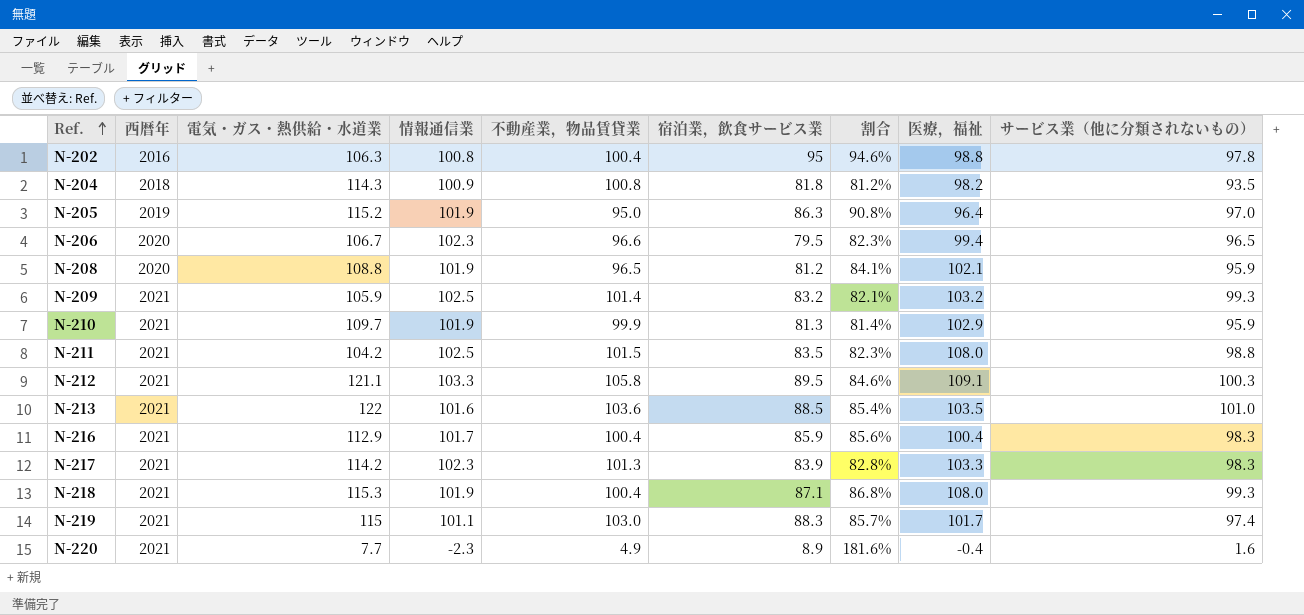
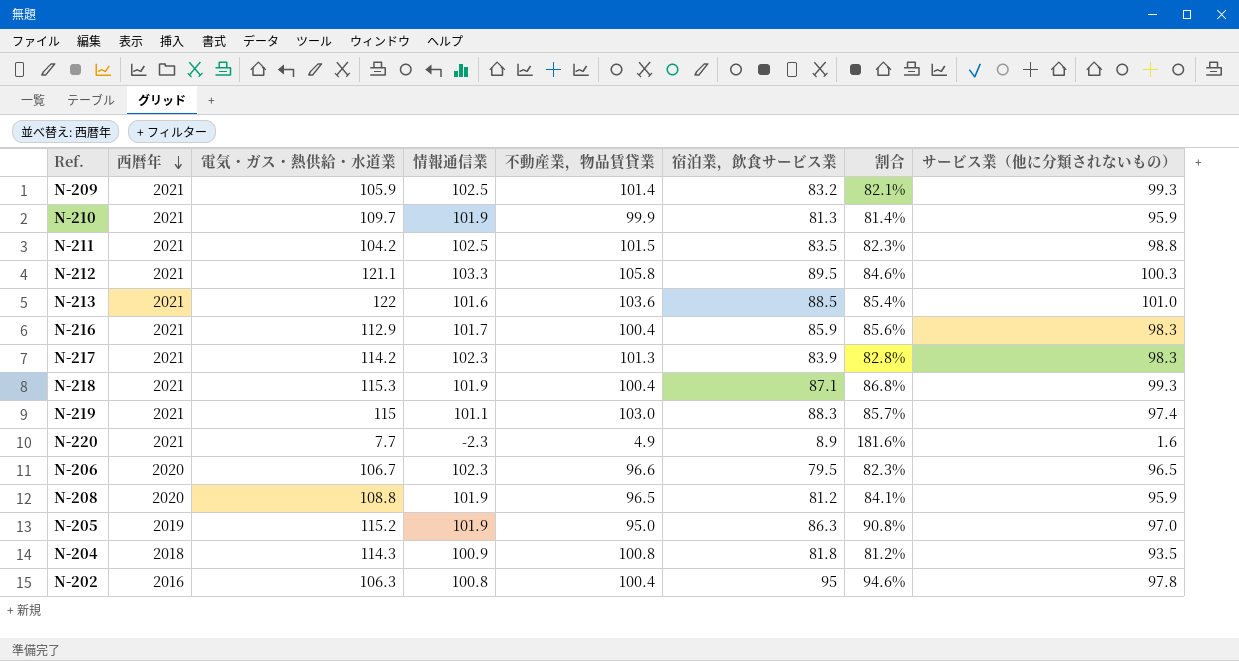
row order: Ref. ascending -> 西暦年 descending
column 医療，福祉 | position: 8 -> none

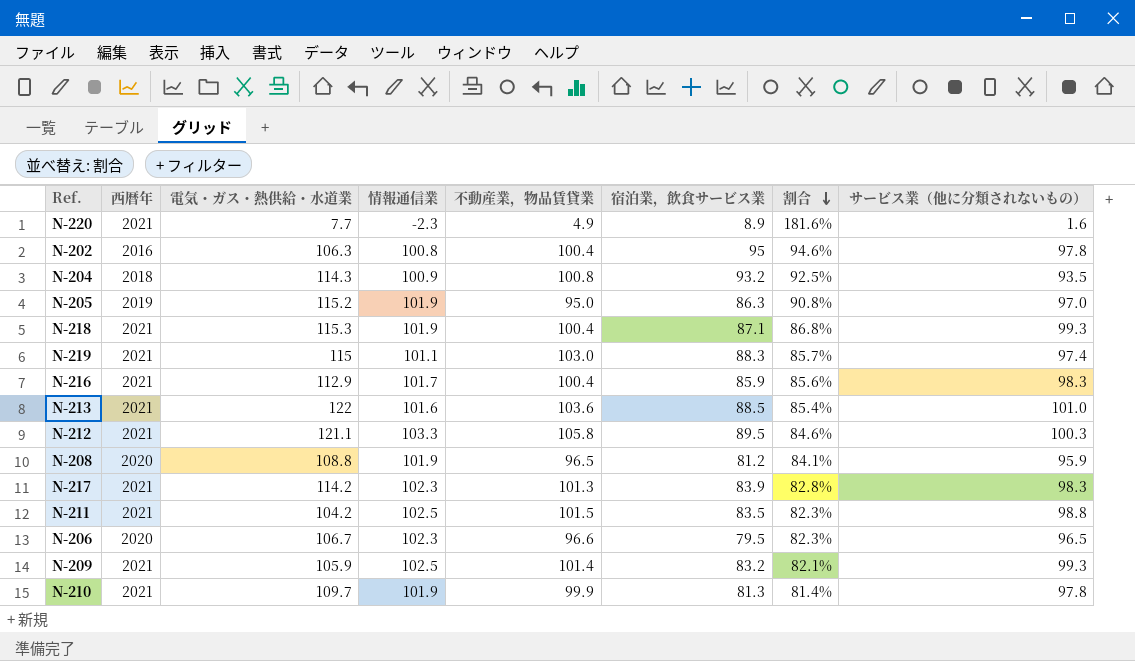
row order: 西暦年 descending -> 割合 descending
N-204 | 宿泊業，飲食サービス業: 81.8 -> 93.2
N-204 | 割合: 81.2% -> 92.5%
N-210 | サービス業（他に分類されないもの）: 95.9 -> 97.8

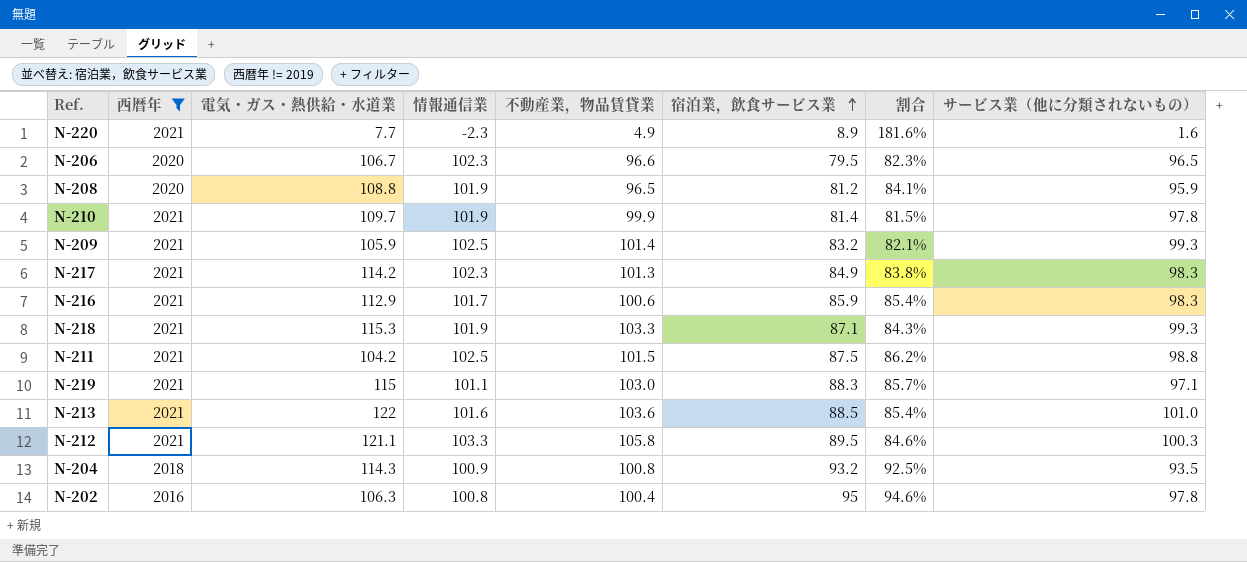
filter: none -> 西暦年 != 2019
row order: 割合 descending -> 宿泊業，飲食サービス業 ascending
N-210 | 宿泊業，飲食サービス業: 81.3 -> 81.4
N-210 | 割合: 81.4% -> 81.5%
N-217 | 宿泊業，飲食サービス業: 83.9 -> 84.9
N-217 | 割合: 82.8% -> 83.8%
N-216 | 不動産業，物品賃貸業: 100.4 -> 100.6
N-216 | 割合: 85.6% -> 85.4%
N-218 | 不動産業，物品賃貸業: 100.4 -> 103.3
N-218 | 割合: 86.8% -> 84.3%
N-211 | 宿泊業，飲食サービス業: 83.5 -> 87.5
N-211 | 割合: 82.3% -> 86.2%
N-219 | サービス業（他に分類されないもの）: 97.4 -> 97.1

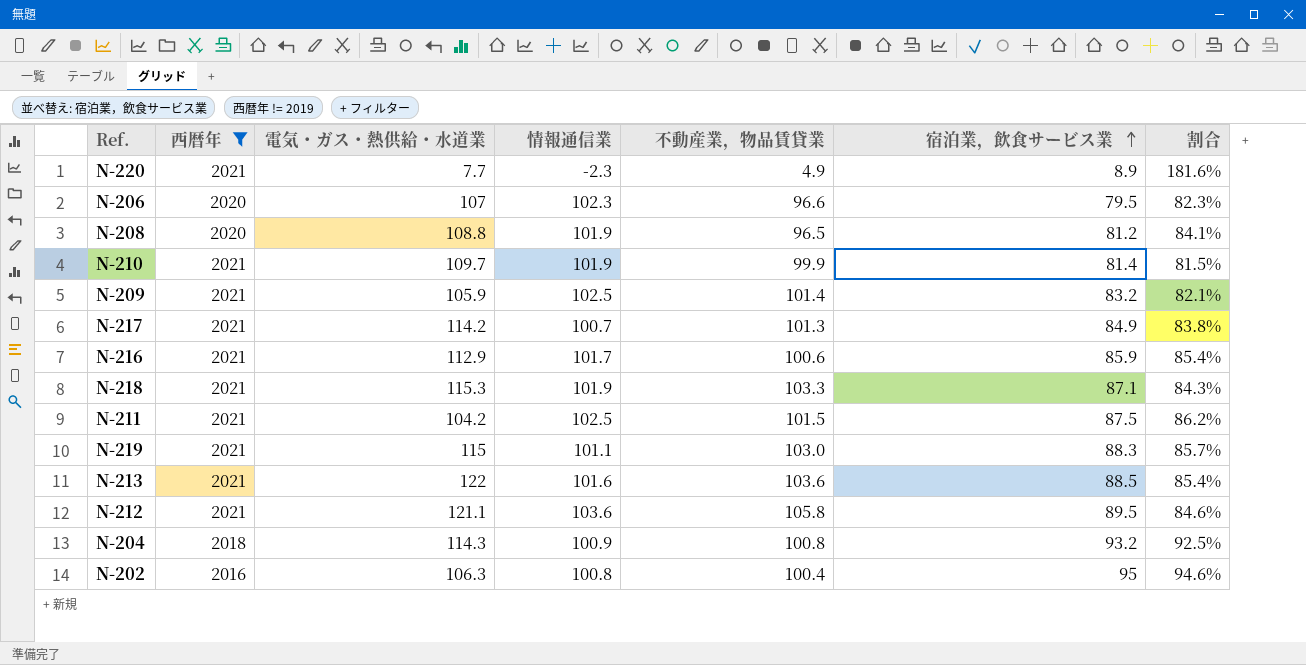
column サービス業（他に分類されないもの） | position: 8 -> none
N-206 | 電気・ガス・熱供給・水道業: 106.7 -> 107
N-217 | 情報通信業: 102.3 -> 100.7
N-212 | 情報通信業: 103.3 -> 103.6

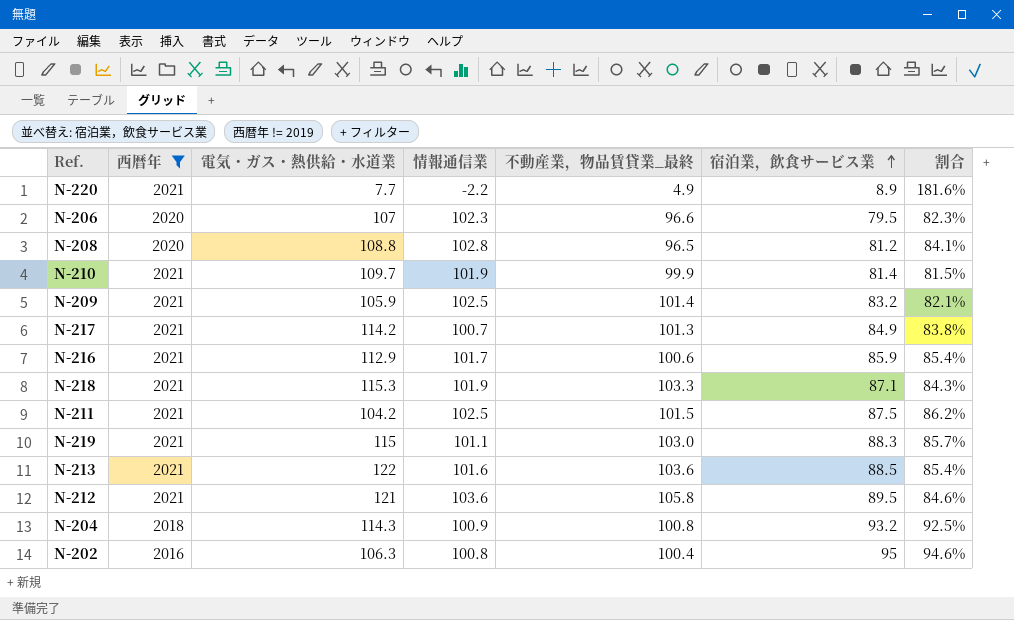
column name: 不動産業，物品賃貸業 -> 不動産業，物品賃貸業_最終
N-220 | 情報通信業: -2.3 -> -2.2
N-208 | 情報通信業: 101.9 -> 102.8
N-212 | 電気・ガス・熱供給・水道業: 121.1 -> 121

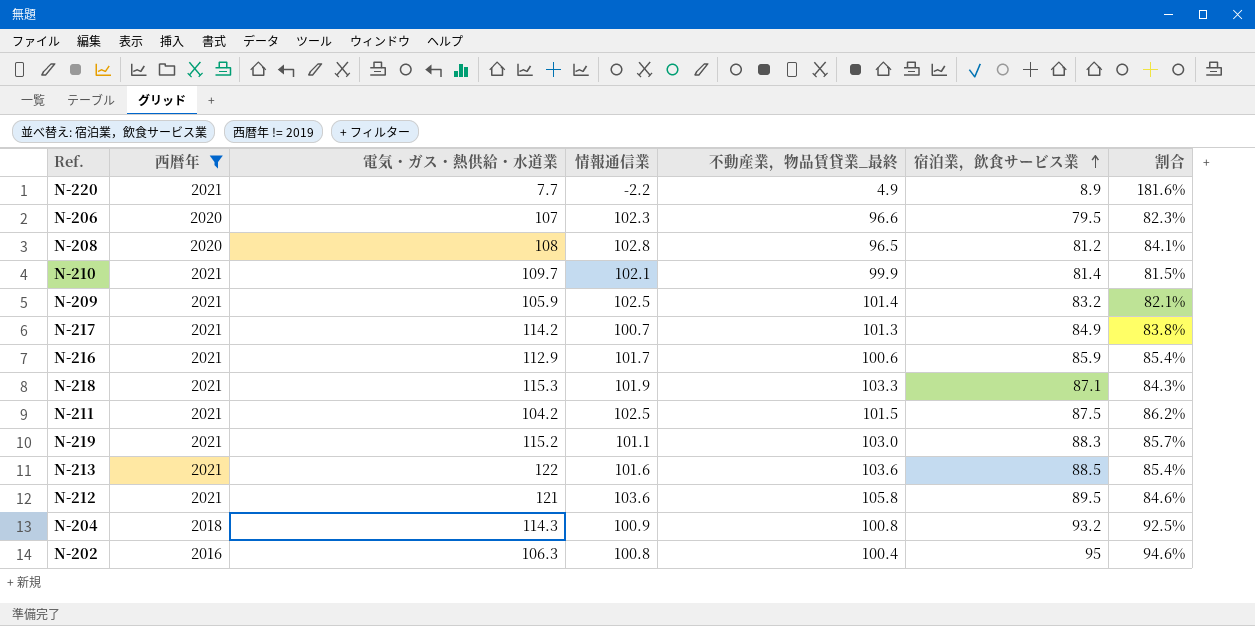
N-208 | 電気・ガス・熱供給・水道業: 108.8 -> 108
N-210 | 情報通信業: 101.9 -> 102.1
N-219 | 電気・ガス・熱供給・水道業: 115 -> 115.2

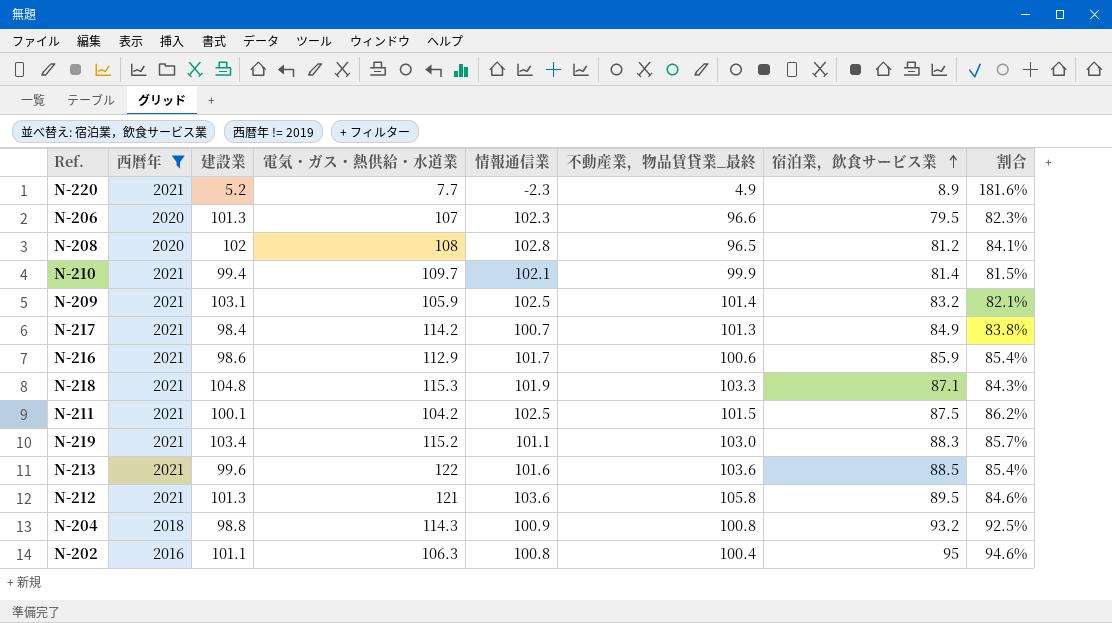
column 建設業 | position: none -> 3
N-220 | 情報通信業: -2.2 -> -2.3

